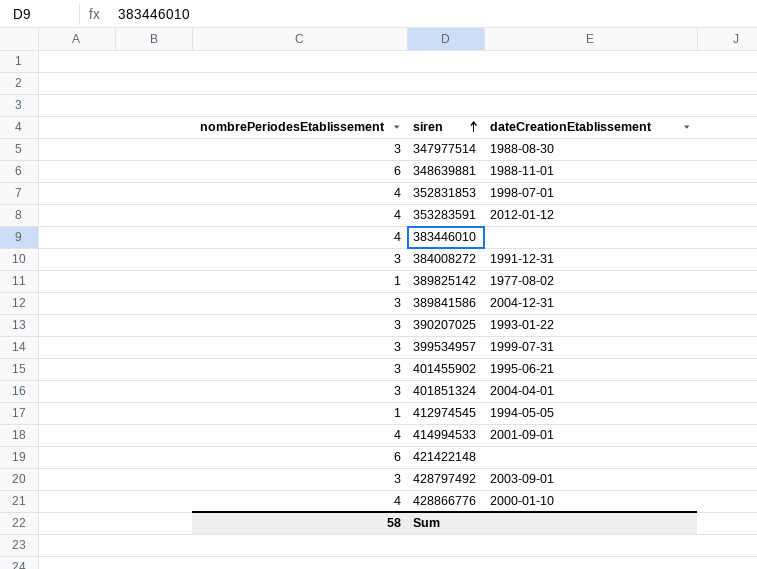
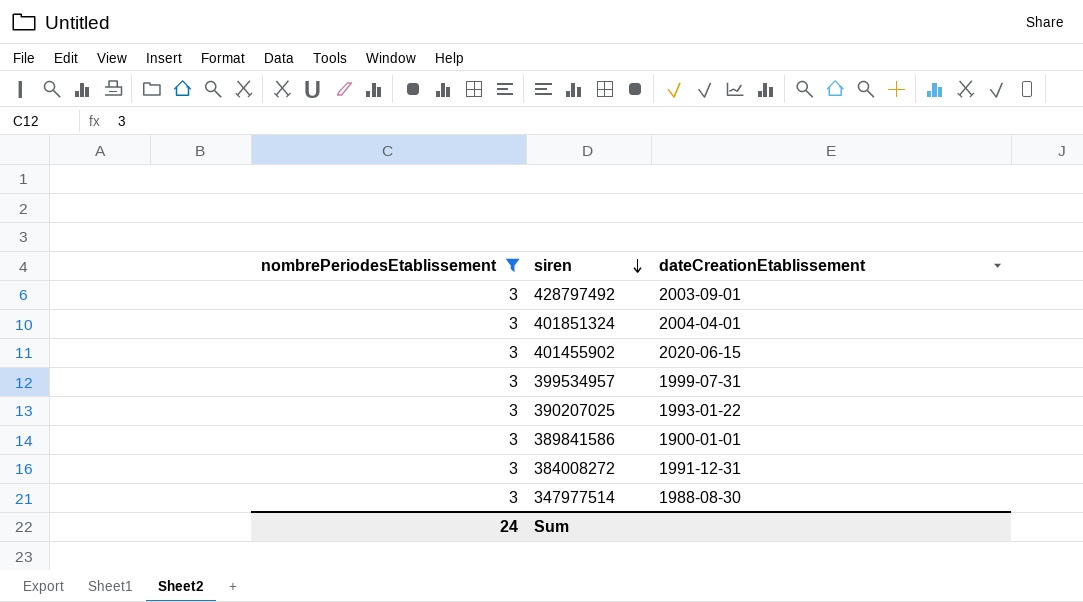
filter: none -> nombrePeriodesEtablissement = 3
row order: siren ascending -> siren descending
401455902 | dateCreationEtablissement: 1995-06-21 -> 2020-06-15
389841586 | dateCreationEtablissement: 2004-12-31 -> 1900-01-01
Sum | nombrePeriodesEtablissement: 58 -> 24

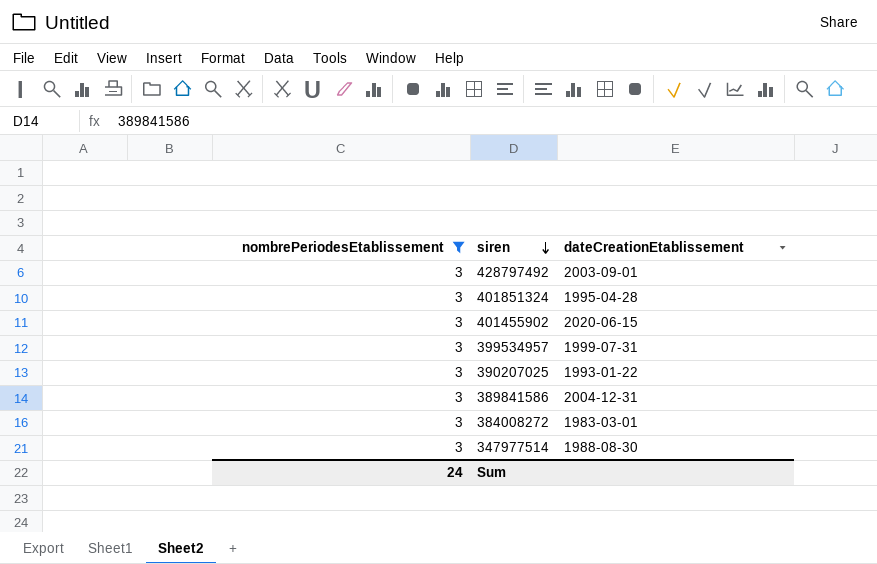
401851324 | dateCreationEtablissement: 2004-04-01 -> 1995-04-28
389841586 | dateCreationEtablissement: 1900-01-01 -> 2004-12-31
384008272 | dateCreationEtablissement: 1991-12-31 -> 1983-03-01

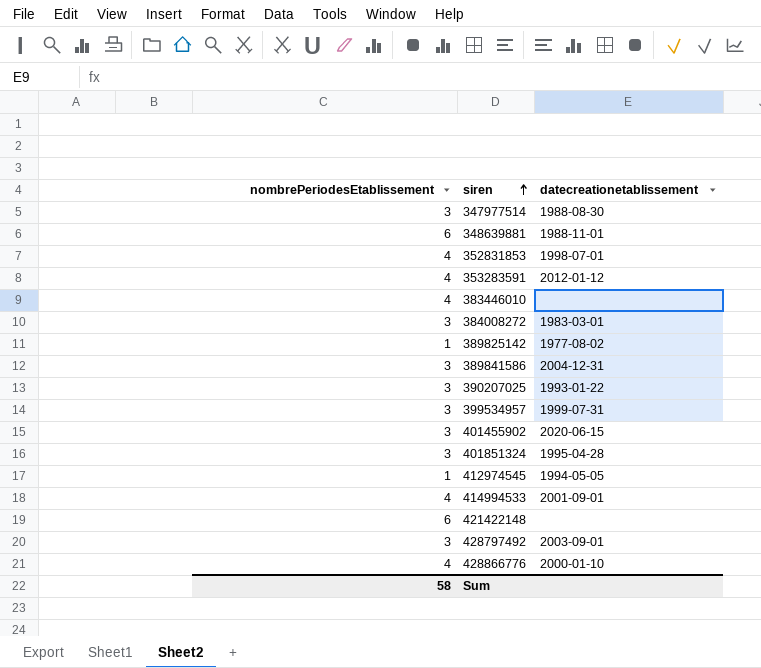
filter: nombrePeriodesEtablissement = 3 -> none
row order: siren descending -> siren ascending
column name: dateCreationEtablissement -> datecreationetablissement
Sum | nombrePeriodesEtablissement: 24 -> 58

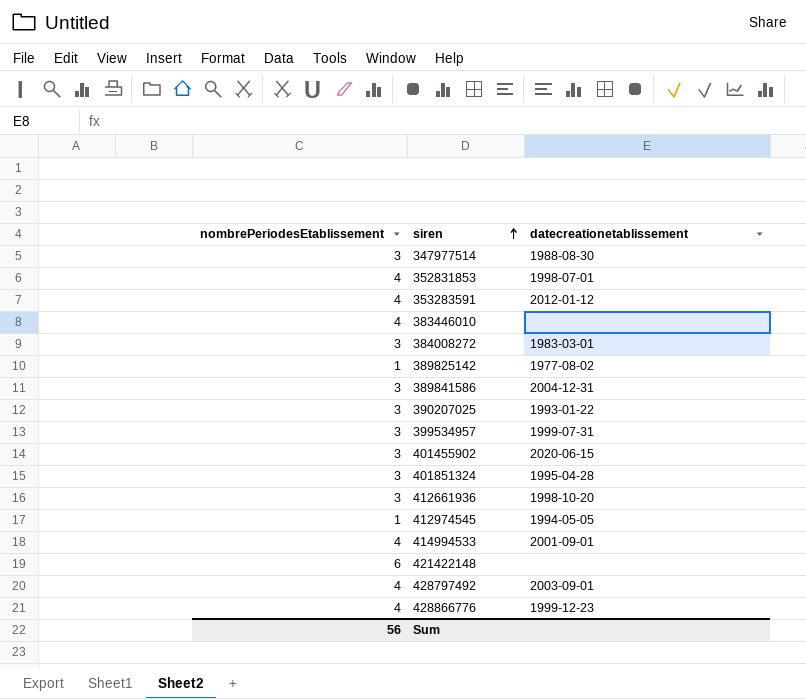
row 348639881: 6 | 1988-11-01 -> none
row 412661936: none -> 3 | 1998-10-20
428797492 | nombrePeriodesEtablissement: 3 -> 4
428866776 | datecreationetablissement: 2000-01-10 -> 1999-12-23
Sum | nombrePeriodesEtablissement: 58 -> 56

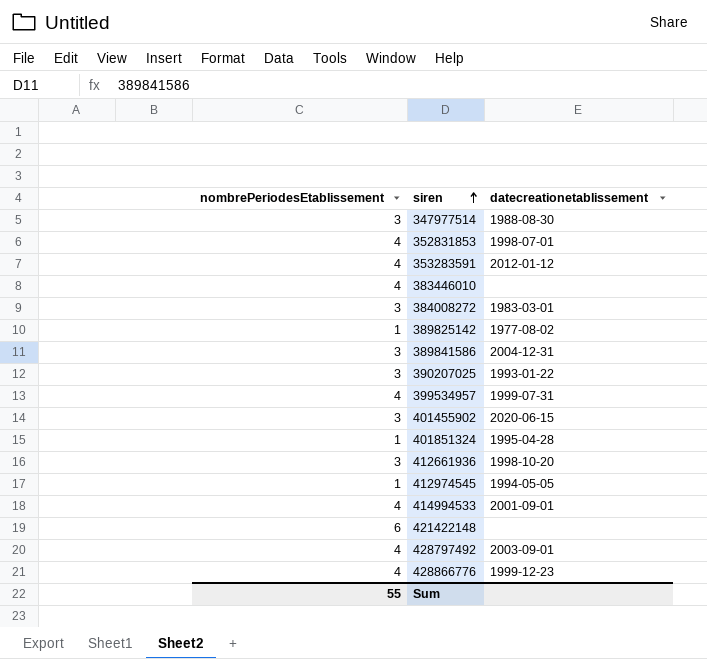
399534957 | nombrePeriodesEtablissement: 3 -> 4
401851324 | nombrePeriodesEtablissement: 3 -> 1
Sum | nombrePeriodesEtablissement: 56 -> 55

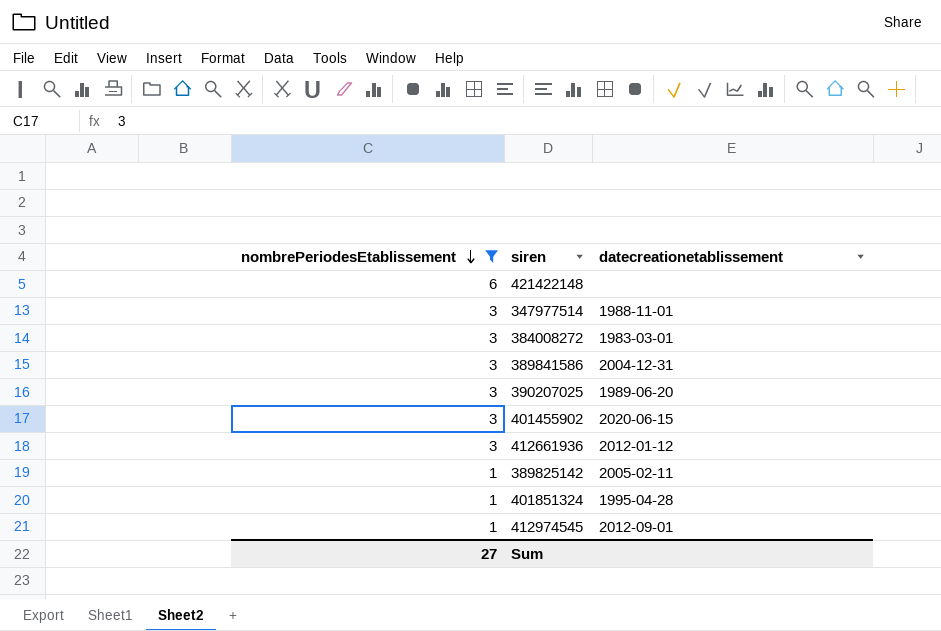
filter: none -> nombrePeriodesEtablissement != 4
row order: siren ascending -> nombrePeriodesEtablissement descending
347977514 | datecreationetablissement: 1988-08-30 -> 1988-11-01
390207025 | datecreationetablissement: 1993-01-22 -> 1989-06-20
412661936 | datecreationetablissement: 1998-10-20 -> 2012-01-12
389825142 | datecreationetablissement: 1977-08-02 -> 2005-02-11
412974545 | datecreationetablissement: 1994-05-05 -> 2012-09-01
Sum | nombrePeriodesEtablissement: 55 -> 27

